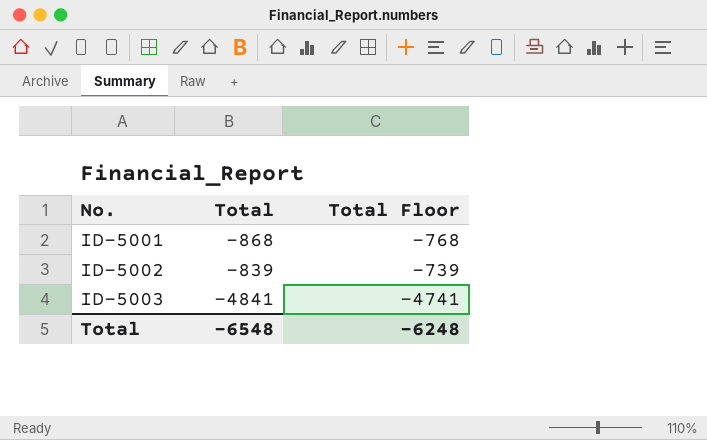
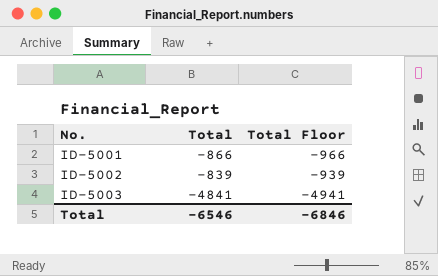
column Total Floor | formula: [Total] + 100 -> [Total] - 100
ID-5001 | Total: -868 -> -866
Total | Total: -6548 -> -6546
Total | Total Floor: -6248 -> -6846

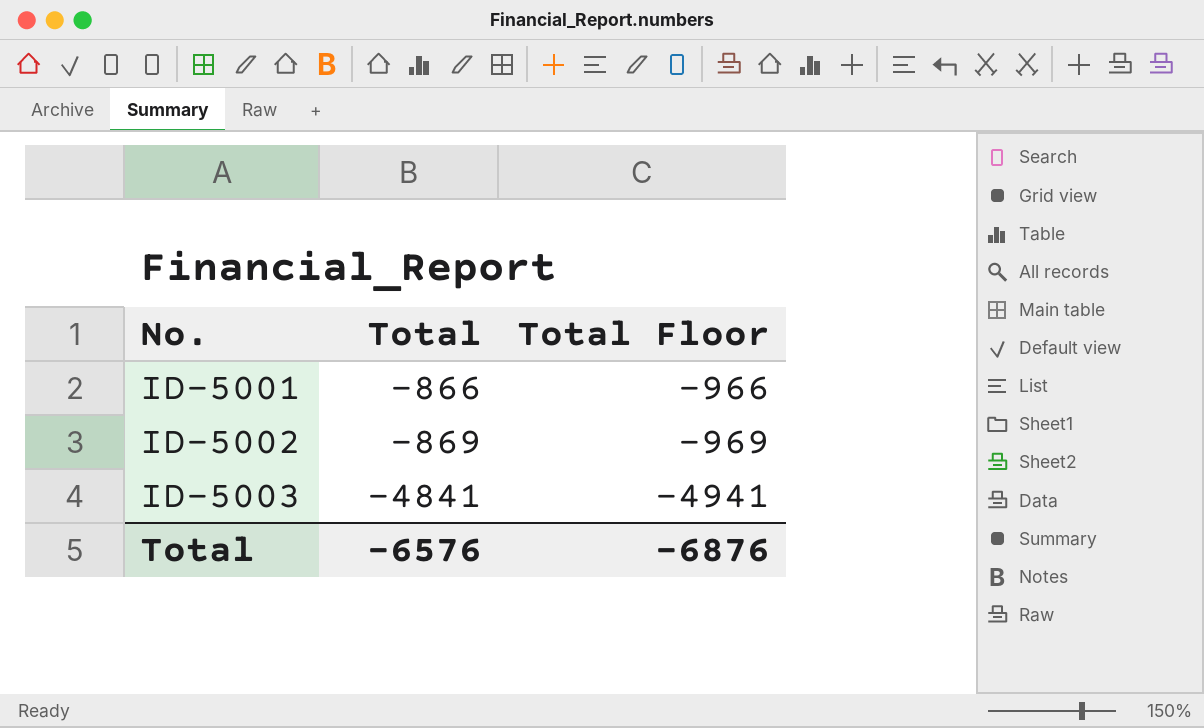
ID-5002 | Total: -839 -> -869
ID-5002 | Total Floor: -939 -> -969
Total | Total: -6546 -> -6576
Total | Total Floor: -6846 -> -6876

